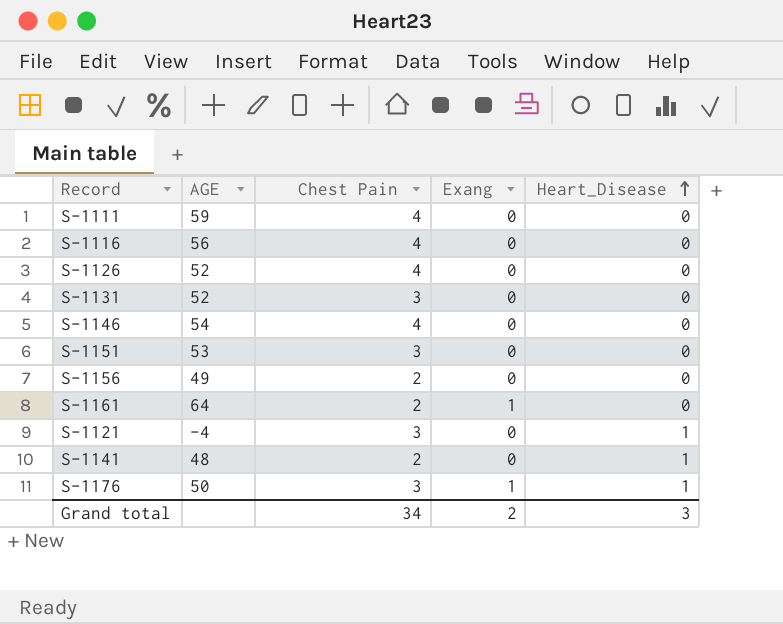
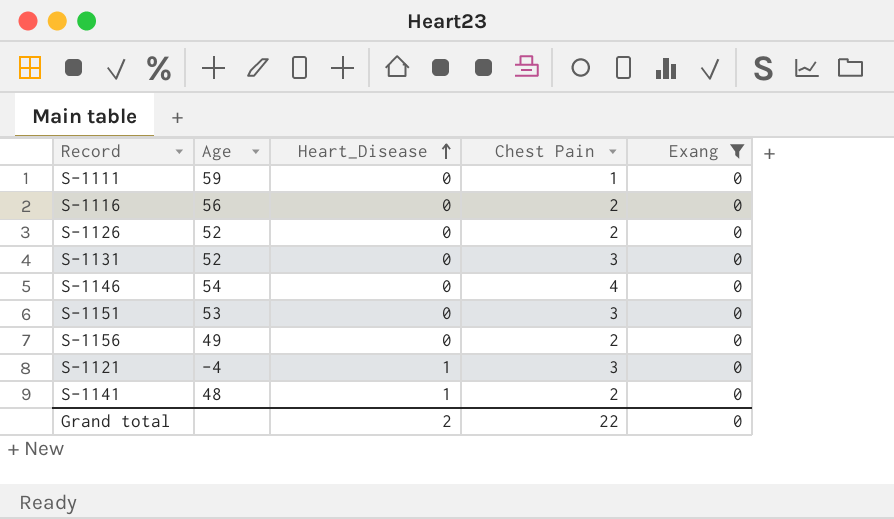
filter: none -> Exang = 0
column name: AGE -> Age
column Heart_Disease | position: 5 -> 3
S-1111 | Chest Pain: 4 -> 1
S-1116 | Chest Pain: 4 -> 2
S-1126 | Chest Pain: 4 -> 2
Grand total | Heart_Disease: 3 -> 2
Grand total | Chest Pain: 34 -> 22
Grand total | Exang: 2 -> 0

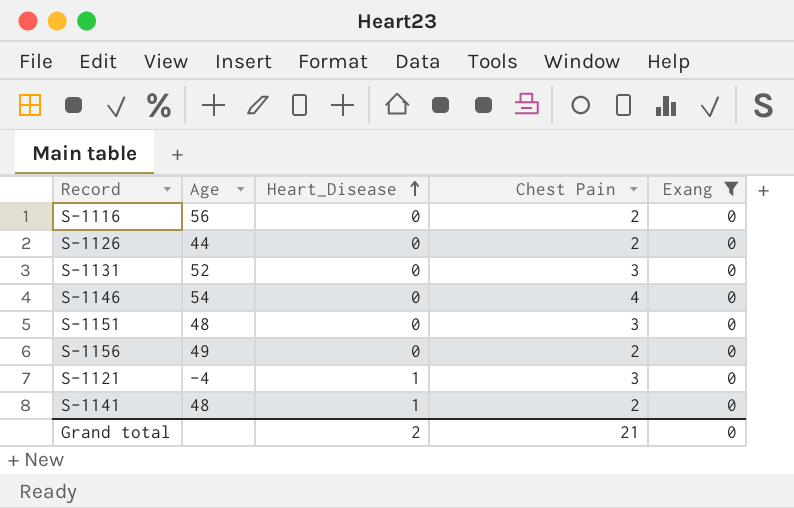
row S-1111: 59 | 0 | 1 | 0 -> none
S-1126 | Age: 52 -> 44
S-1151 | Age: 53 -> 48
Grand total | Chest Pain: 22 -> 21

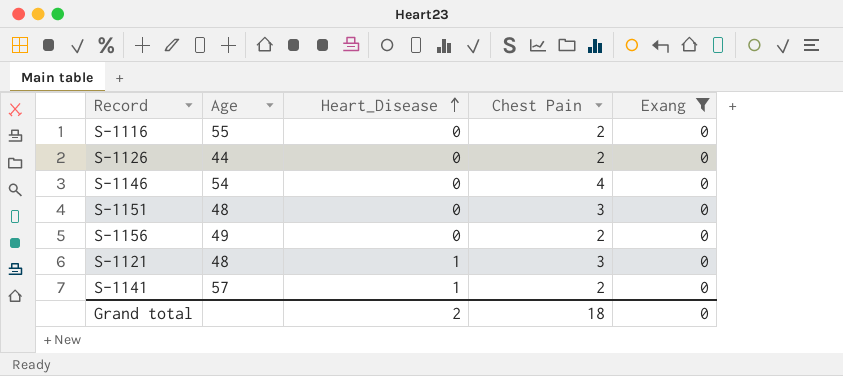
row S-1131: 52 | 0 | 3 | 0 -> none
S-1116 | Age: 56 -> 55
S-1121 | Age: -4 -> 48
S-1141 | Age: 48 -> 57
Grand total | Chest Pain: 21 -> 18

